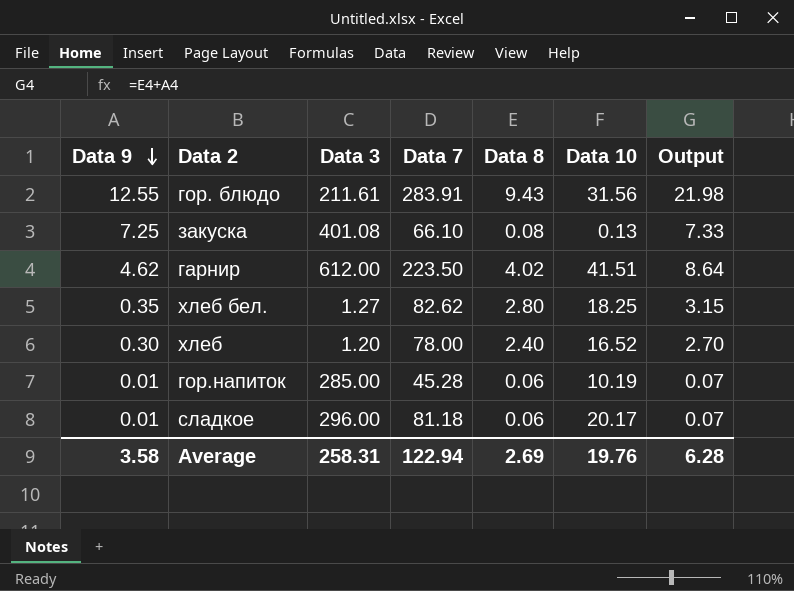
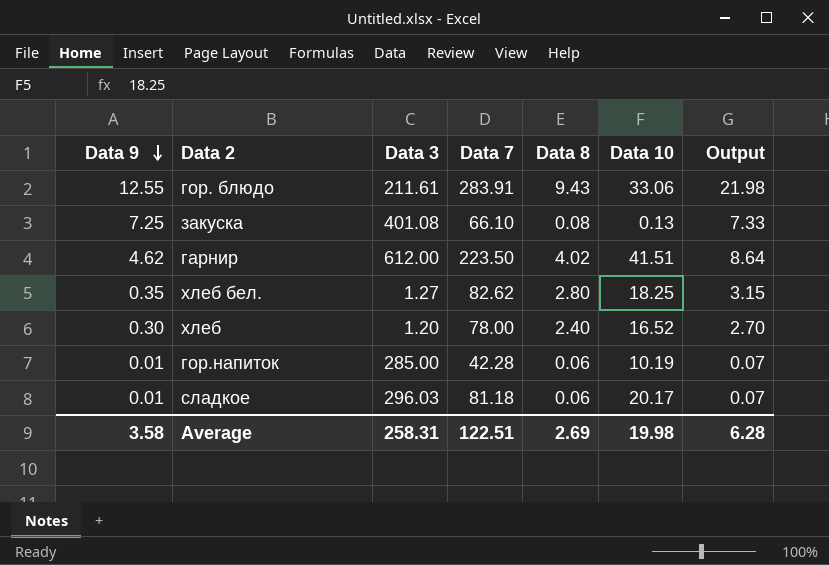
гор. блюдо | Data 10: 31.56 -> 33.06
гор.напиток | Data 7: 45.28 -> 42.28
сладкое | Data 3: 296.00 -> 296.03
Average | Data 7: 122.94 -> 122.51
Average | Data 10: 19.76 -> 19.98

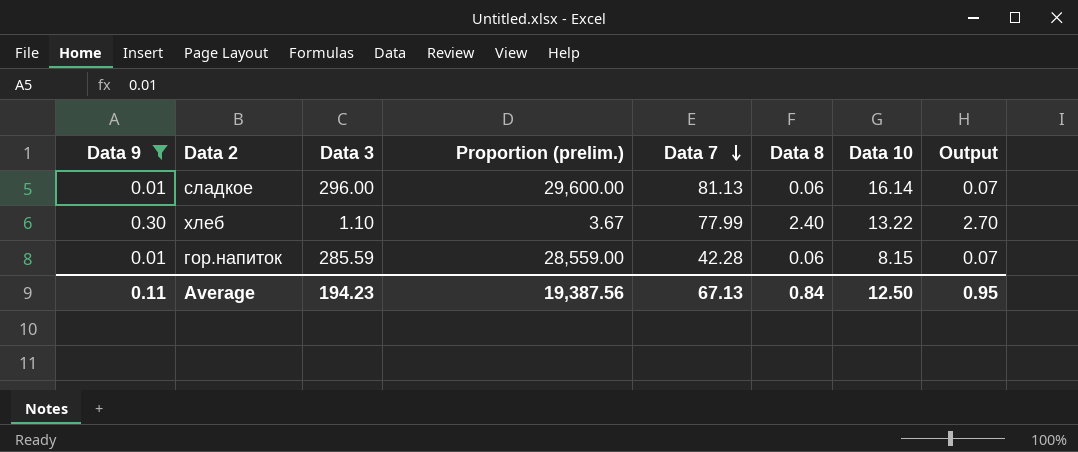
filter: none -> Data 9 <= 0.30
row order: Data 9 descending -> Data 7 descending
column Proportion (prelim.) | formula: none -> [Data 3] / [Data 9]
сладкое | Data 3: 296.03 -> 296.00
сладкое | Data 7: 81.18 -> 81.13
сладкое | Data 10: 20.17 -> 16.14
хлеб | Data 3: 1.20 -> 1.10
хлеб | Data 7: 78.00 -> 77.99
хлеб | Data 10: 16.52 -> 13.22
гор.напиток | Data 3: 285.00 -> 285.59
гор.напиток | Data 10: 10.19 -> 8.15
Average | Data 9: 3.58 -> 0.11
Average | Data 3: 258.31 -> 194.23
Average | Data 7: 122.51 -> 67.13
Average | Data 8: 2.69 -> 0.84
Average | Data 10: 19.98 -> 12.50
Average | Output: 6.28 -> 0.95

